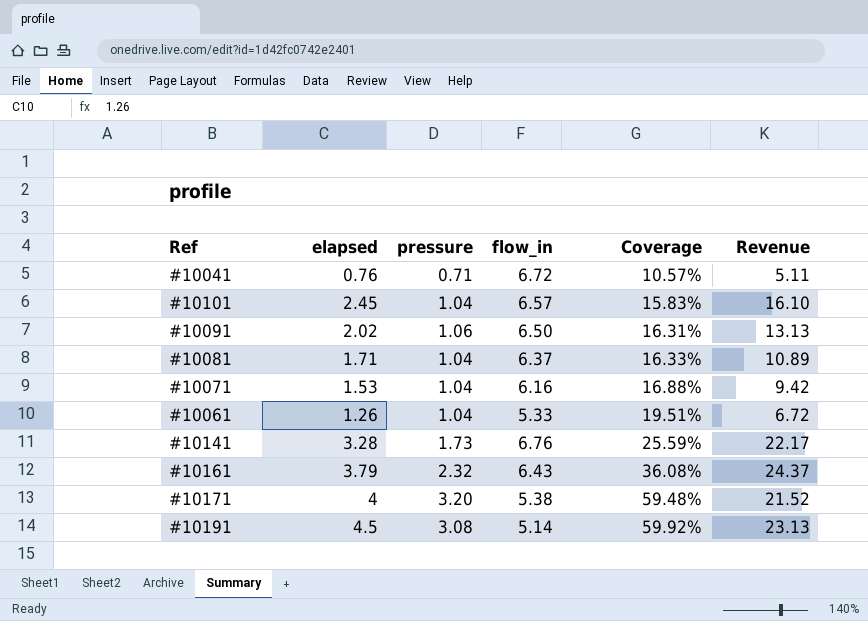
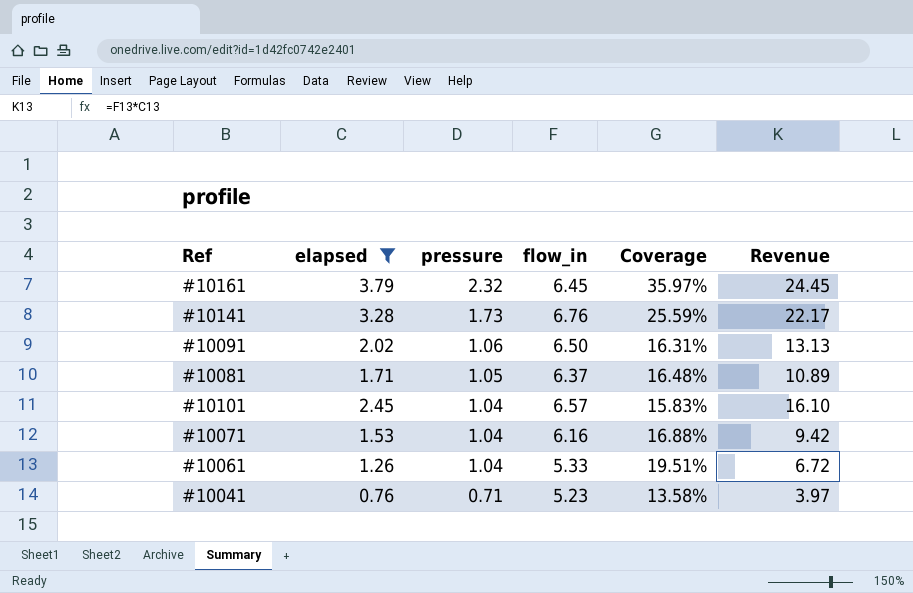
filter: none -> elapsed <= 3.79
row order: Coverage ascending -> pressure descending
#10161 | flow_in: 6.43 -> 6.45
#10161 | Coverage: 36.08% -> 35.97%
#10161 | Revenue: 24.37 -> 24.45
#10081 | pressure: 1.04 -> 1.05
#10081 | Coverage: 16.33% -> 16.48%
#10041 | flow_in: 6.72 -> 5.23
#10041 | Coverage: 10.57% -> 13.58%
#10041 | Revenue: 5.11 -> 3.97

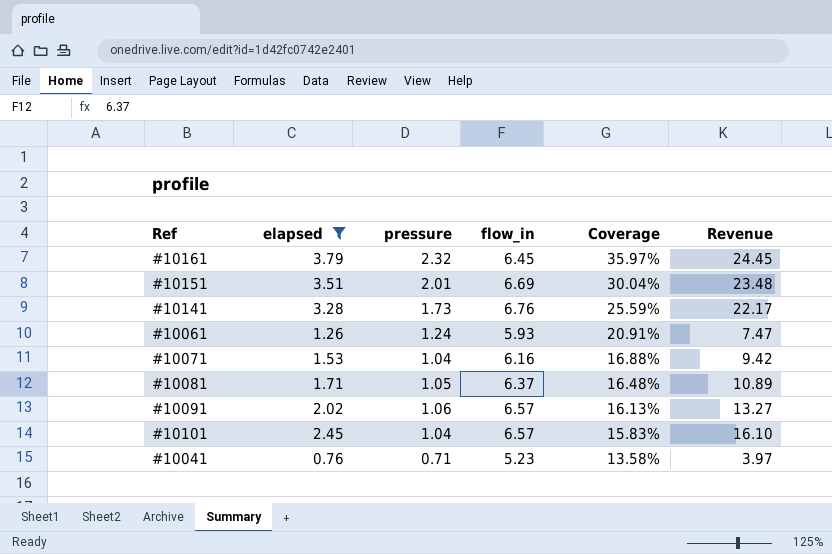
row order: pressure descending -> Coverage descending
row #10151: none -> 3.51 | 2.01 | 6.69 | 30.04% | 23.48
#10061 | pressure: 1.04 -> 1.24
#10061 | flow_in: 5.33 -> 5.93
#10061 | Coverage: 19.51% -> 20.91%
#10061 | Revenue: 6.72 -> 7.47
#10091 | flow_in: 6.50 -> 6.57
#10091 | Coverage: 16.31% -> 16.13%
#10091 | Revenue: 13.13 -> 13.27

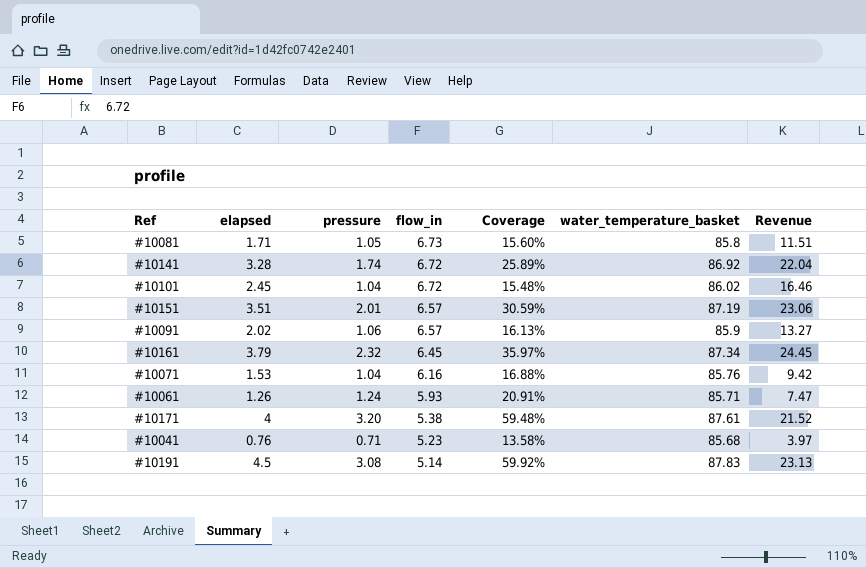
filter: elapsed <= 3.79 -> none
row order: Coverage descending -> flow_in descending
column water_temperature_basket | position: none -> 6
#10081 | flow_in: 6.37 -> 6.73
#10081 | Coverage: 16.48% -> 15.60%
#10081 | Revenue: 10.89 -> 11.51
#10141 | pressure: 1.73 -> 1.74
#10141 | flow_in: 6.76 -> 6.72
#10141 | Coverage: 25.59% -> 25.89%
#10141 | Revenue: 22.17 -> 22.04
#10101 | flow_in: 6.57 -> 6.72
#10101 | Coverage: 15.83% -> 15.48%
#10101 | Revenue: 16.10 -> 16.46
#10151 | flow_in: 6.69 -> 6.57
#10151 | Coverage: 30.04% -> 30.59%
#10151 | Revenue: 23.48 -> 23.06

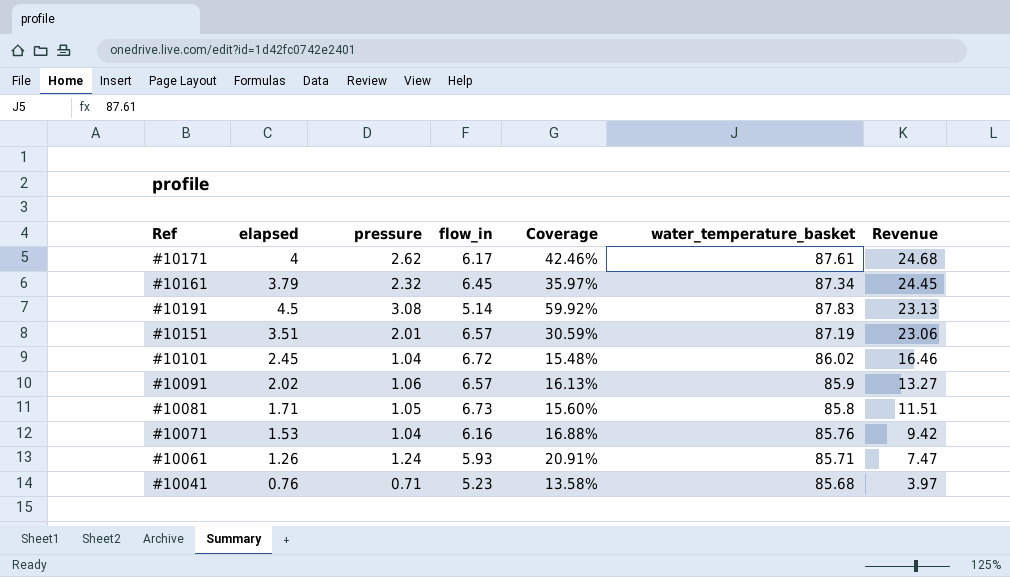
row order: flow_in descending -> Revenue descending
row #10141: 3.28 | 1.74 | 6.72 | 25.89% | 86.92 | 22.04 -> none
#10171 | pressure: 3.20 -> 2.62
#10171 | flow_in: 5.38 -> 6.17
#10171 | Coverage: 59.48% -> 42.46%
#10171 | Revenue: 21.52 -> 24.68

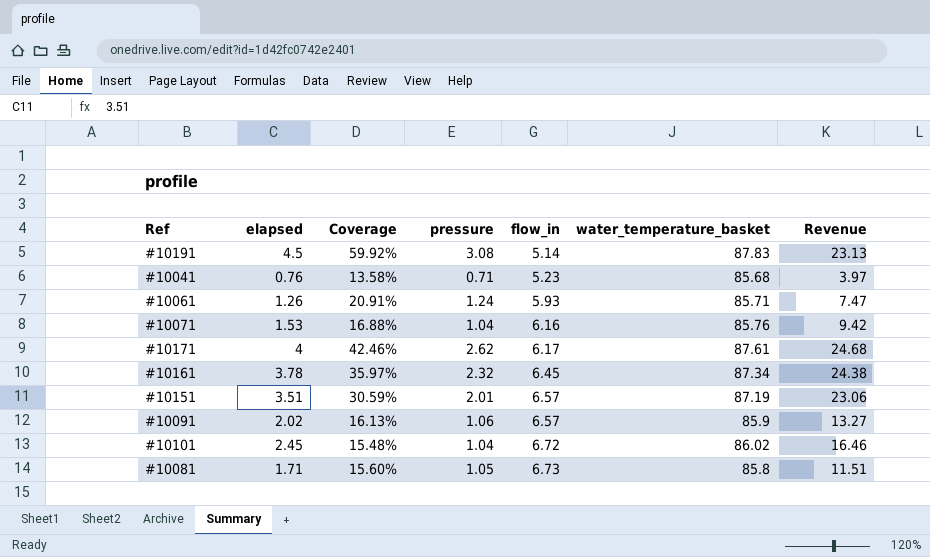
row order: Revenue descending -> flow_in ascending
column Coverage | position: 5 -> 3
#10161 | elapsed: 3.79 -> 3.78
#10161 | Revenue: 24.45 -> 24.38

